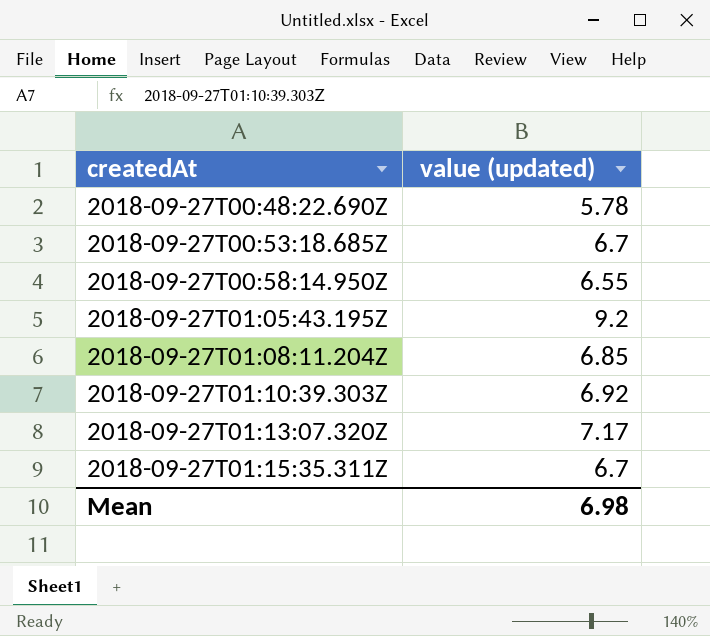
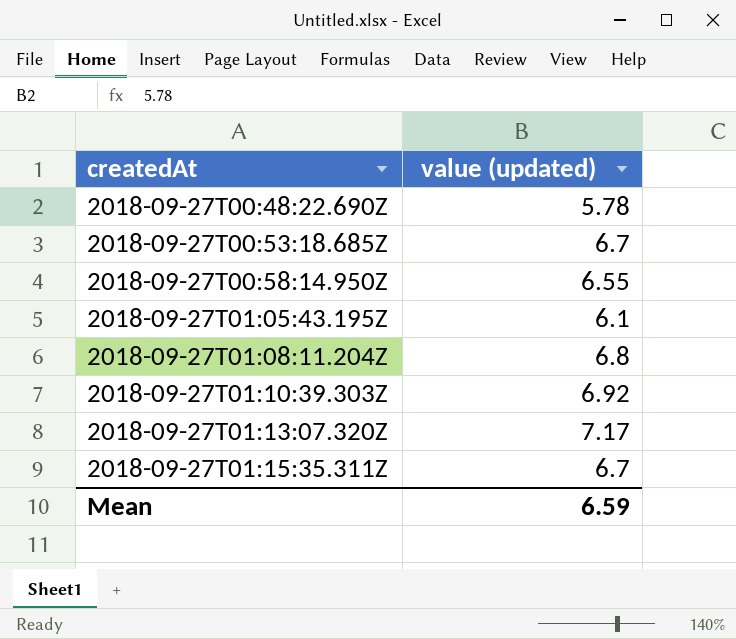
2018-09-27T01:05:43.195Z | value (updated): 9.2 -> 6.1
2018-09-27T01:08:11.204Z | value (updated): 6.85 -> 6.8
Mean | value (updated): 6.98 -> 6.59

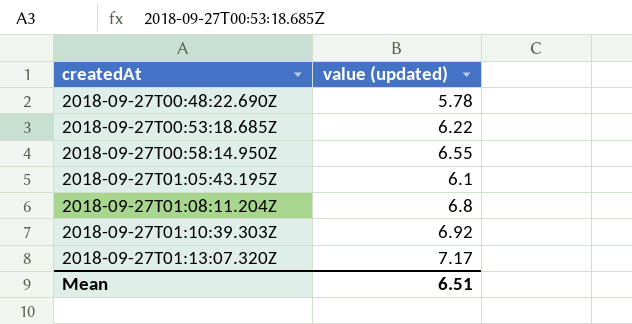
row 2018-09-27T01:15:35.311Z: 6.7 -> none
2018-09-27T00:53:18.685Z | value (updated): 6.7 -> 6.22
Mean | value (updated): 6.59 -> 6.51

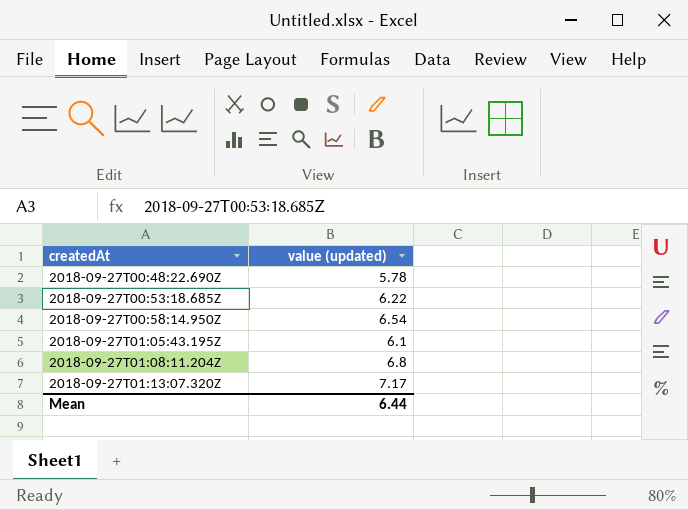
row 2018-09-27T01:10:39.303Z: 6.92 -> none
2018-09-27T00:58:14.950Z | value (updated): 6.55 -> 6.54
Mean | value (updated): 6.51 -> 6.44

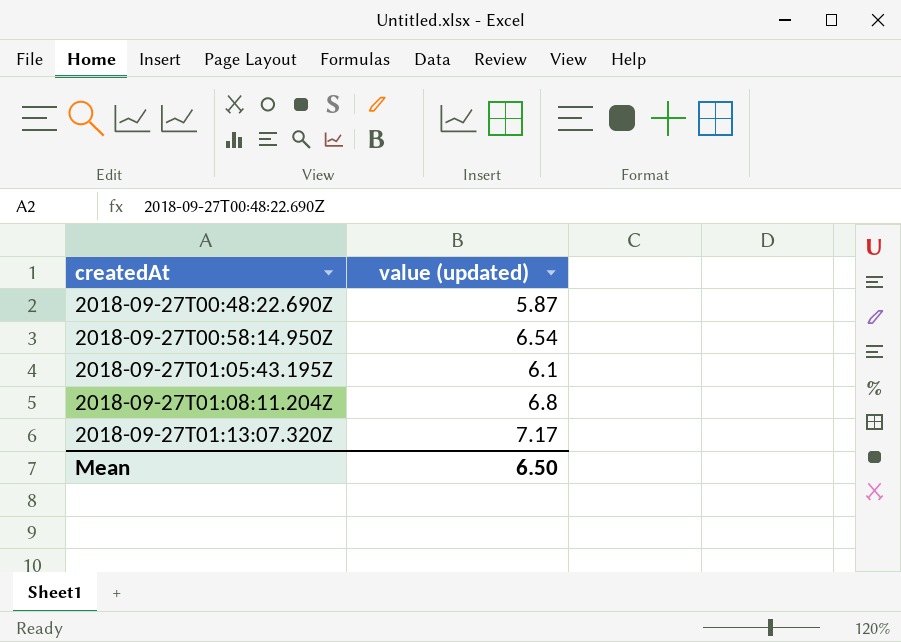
row 2018-09-27T00:53:18.685Z: 6.22 -> none
2018-09-27T00:48:22.690Z | value (updated): 5.78 -> 5.87
Mean | value (updated): 6.44 -> 6.50

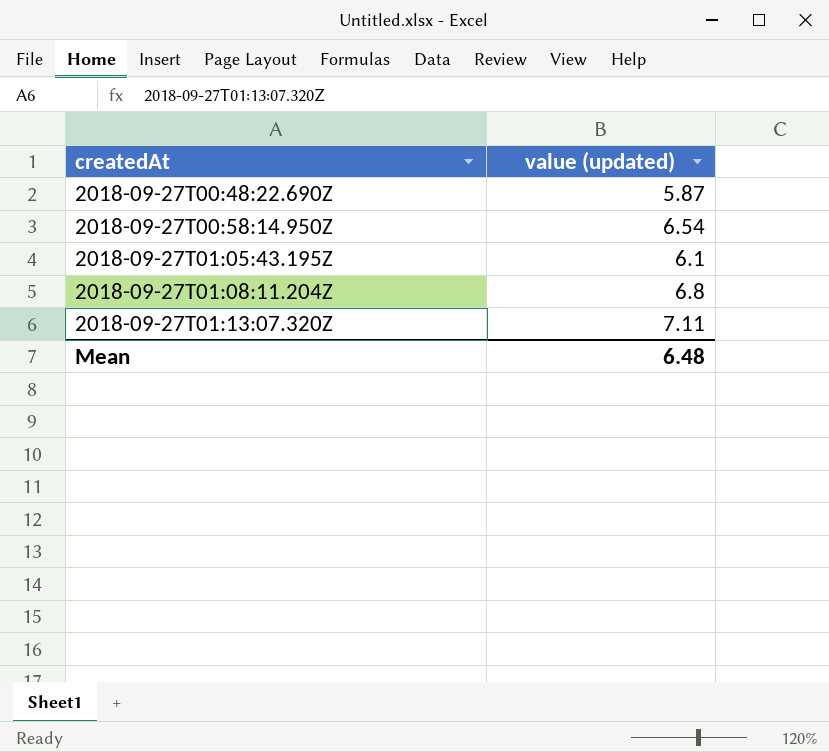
2018-09-27T01:13:07.320Z | value (updated): 7.17 -> 7.11
Mean | value (updated): 6.50 -> 6.48

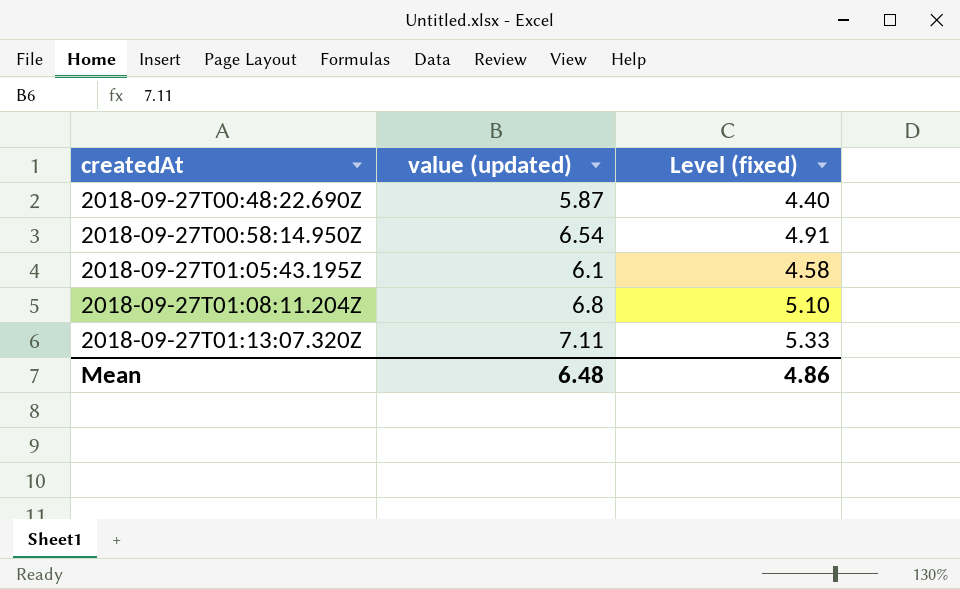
column Level (fixed) | formula: none -> [value (updated)] * 0.75

